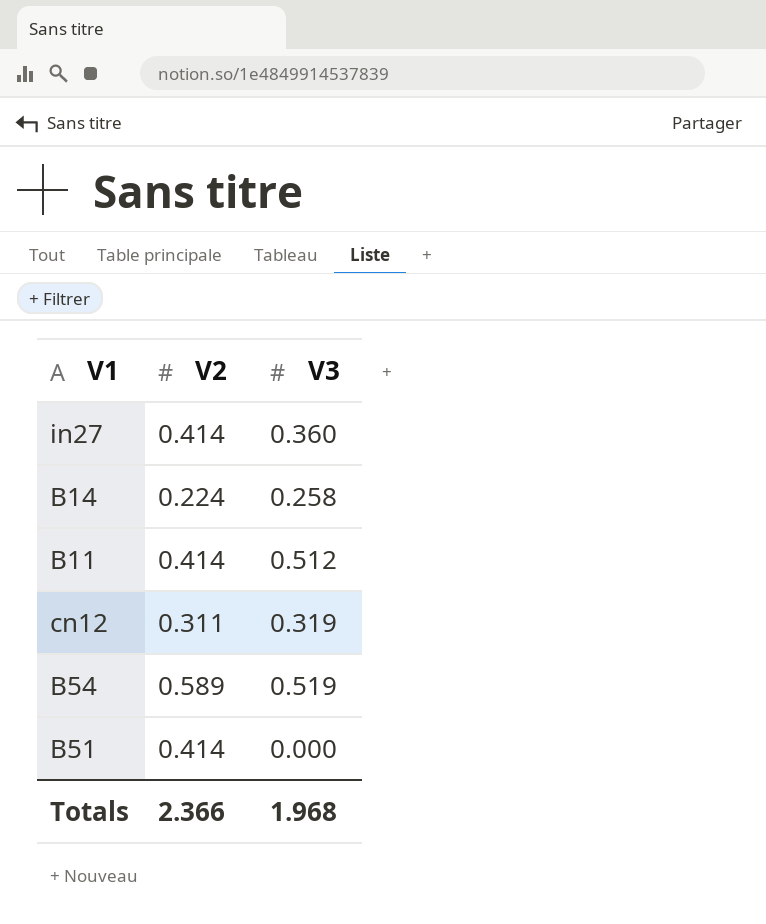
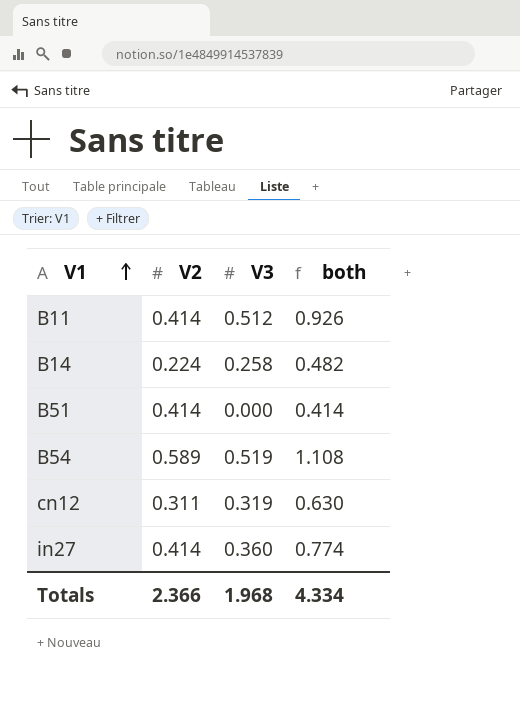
row order: none -> V1 ascending
column both | formula: none -> [V2] + [V3]

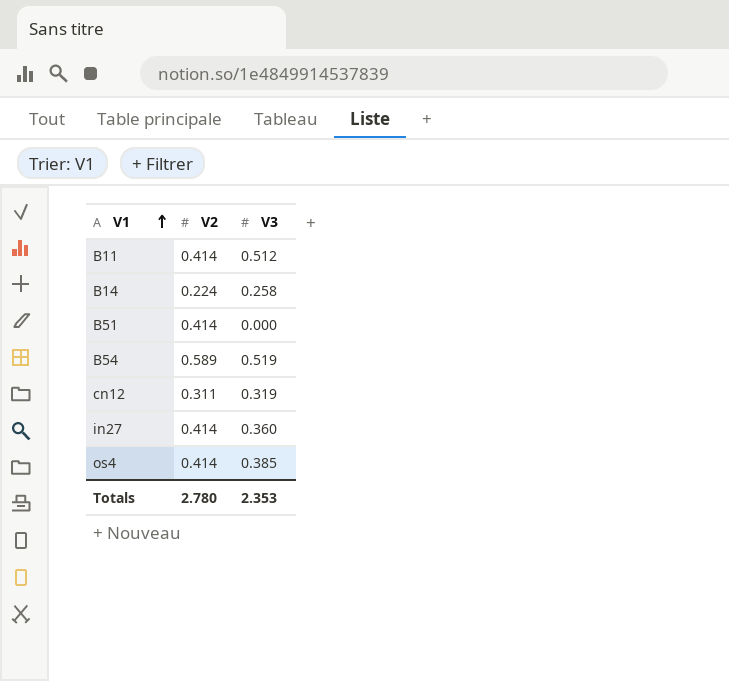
column both | formula: [V2] + [V3] -> none
row os4: none -> 0.414 | 0.385
Totals | V2: 2.366 -> 2.780
Totals | V3: 1.968 -> 2.353

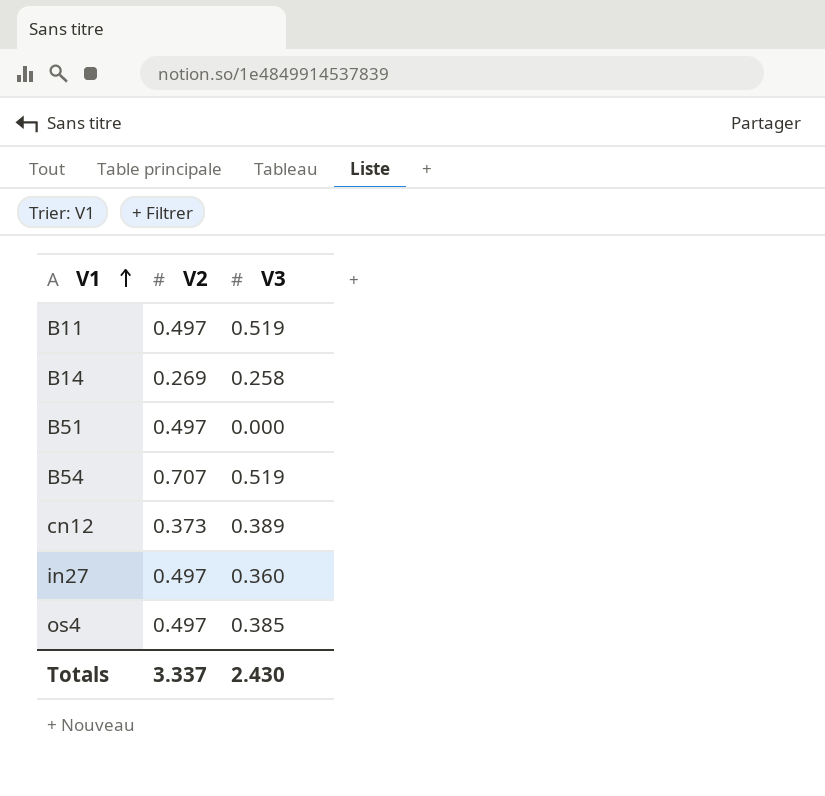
B11 | V2: 0.414 -> 0.497
B11 | V3: 0.512 -> 0.519
B14 | V2: 0.224 -> 0.269
B51 | V2: 0.414 -> 0.497
B54 | V2: 0.589 -> 0.707
cn12 | V2: 0.311 -> 0.373
cn12 | V3: 0.319 -> 0.389
in27 | V2: 0.414 -> 0.497
os4 | V2: 0.414 -> 0.497
Totals | V2: 2.780 -> 3.337
Totals | V3: 2.353 -> 2.430

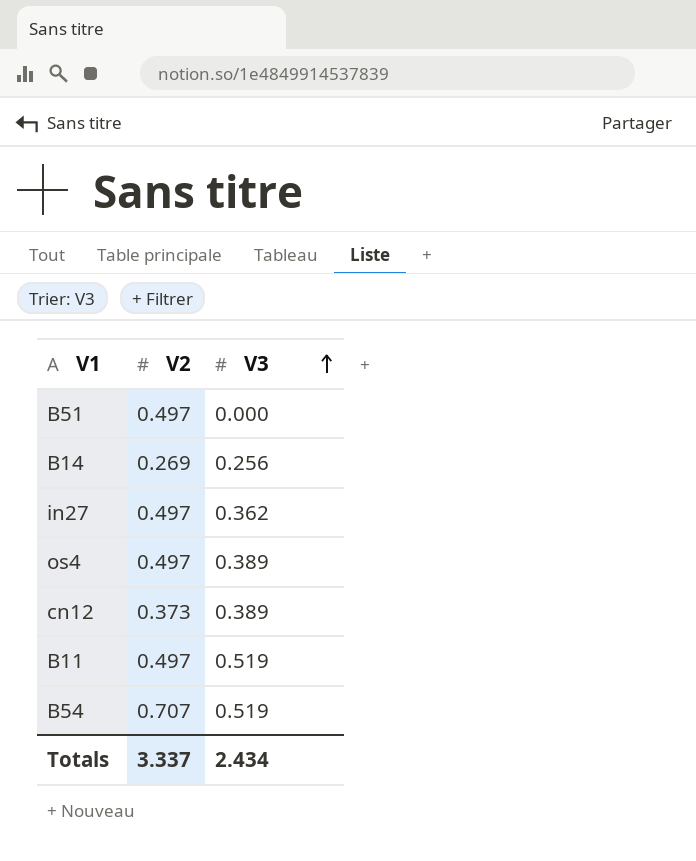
row order: V1 ascending -> V3 ascending
B14 | V3: 0.258 -> 0.256
in27 | V3: 0.360 -> 0.362
os4 | V3: 0.385 -> 0.389
Totals | V3: 2.430 -> 2.434

